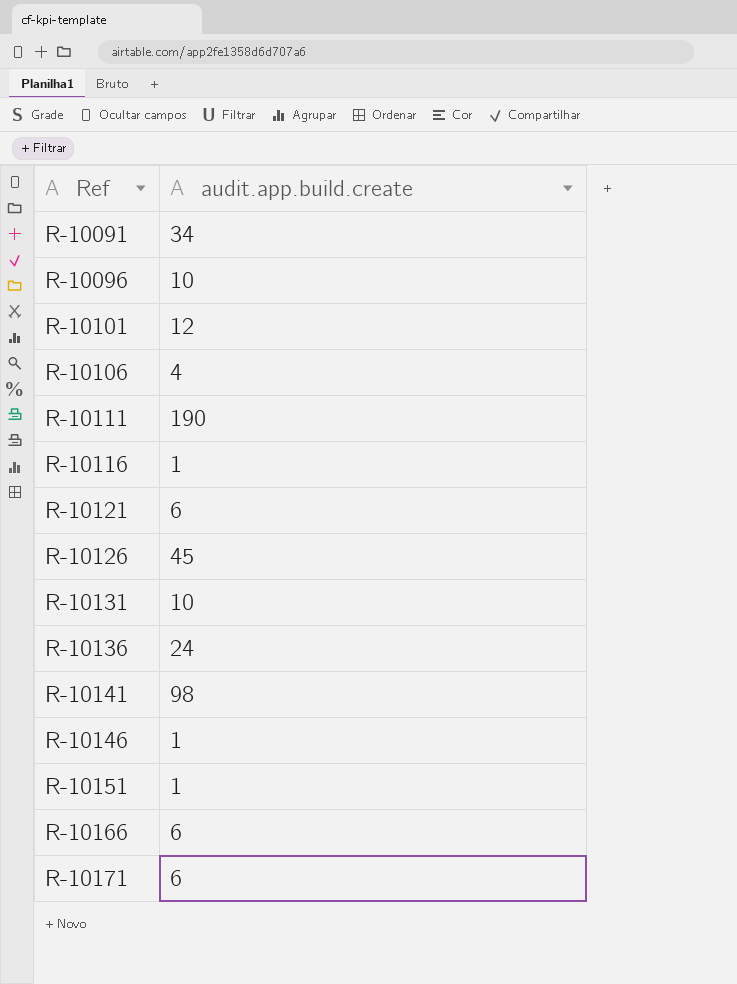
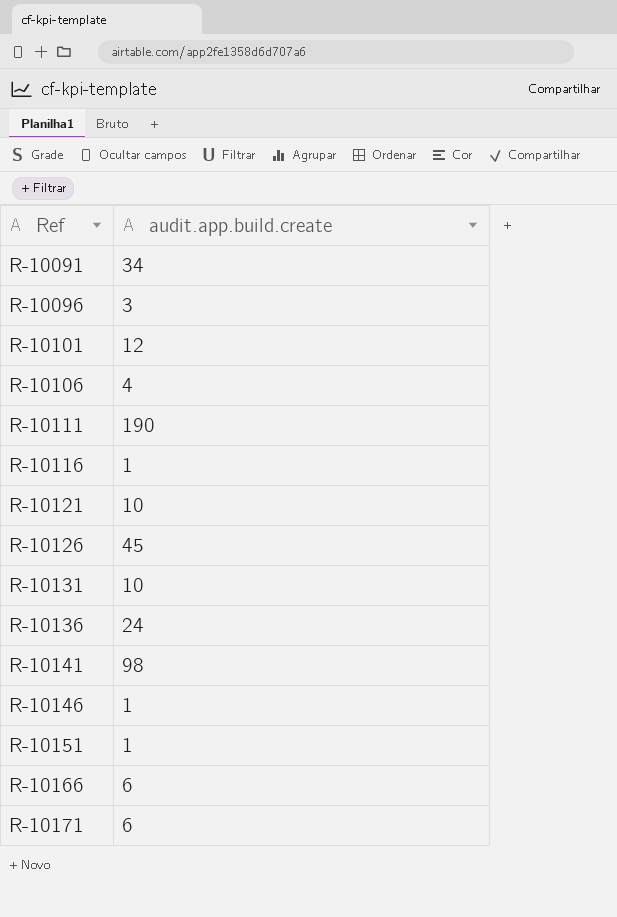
R-10096 | audit.app.build.create: 10 -> 3
R-10121 | audit.app.build.create: 6 -> 10

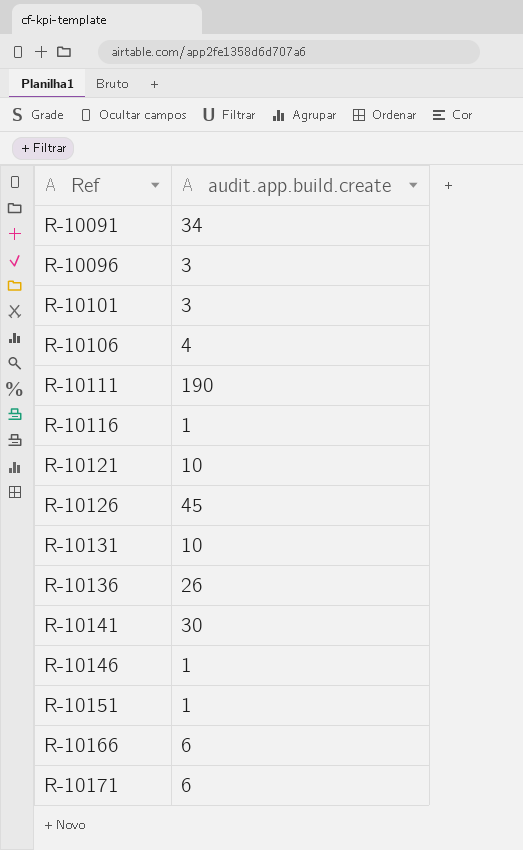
R-10101 | audit.app.build.create: 12 -> 3
R-10136 | audit.app.build.create: 24 -> 26
R-10141 | audit.app.build.create: 98 -> 30

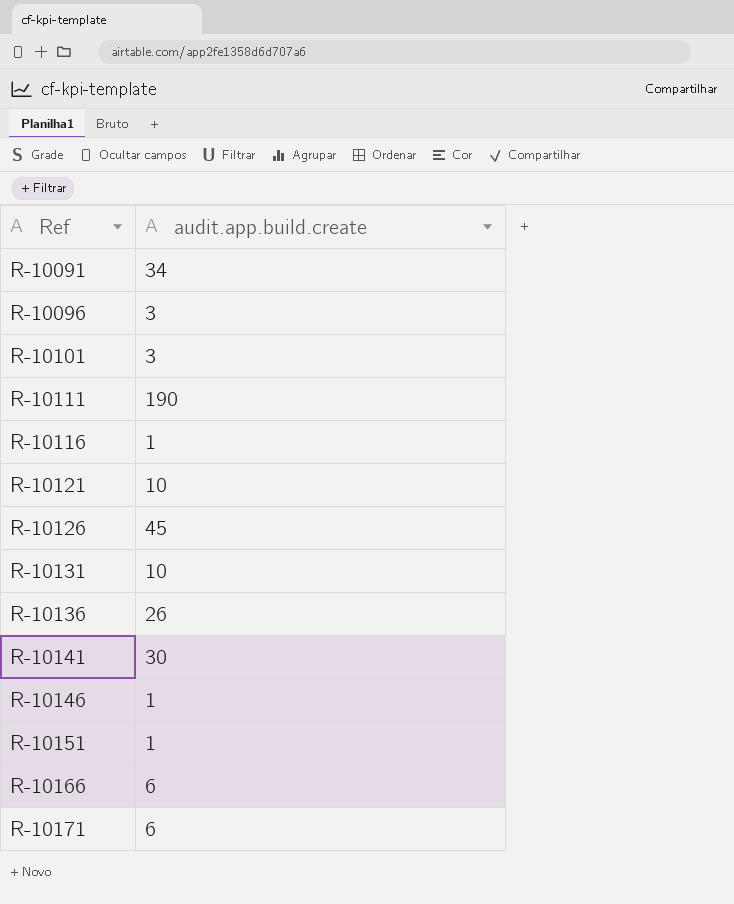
row R-10106: 4 -> none

